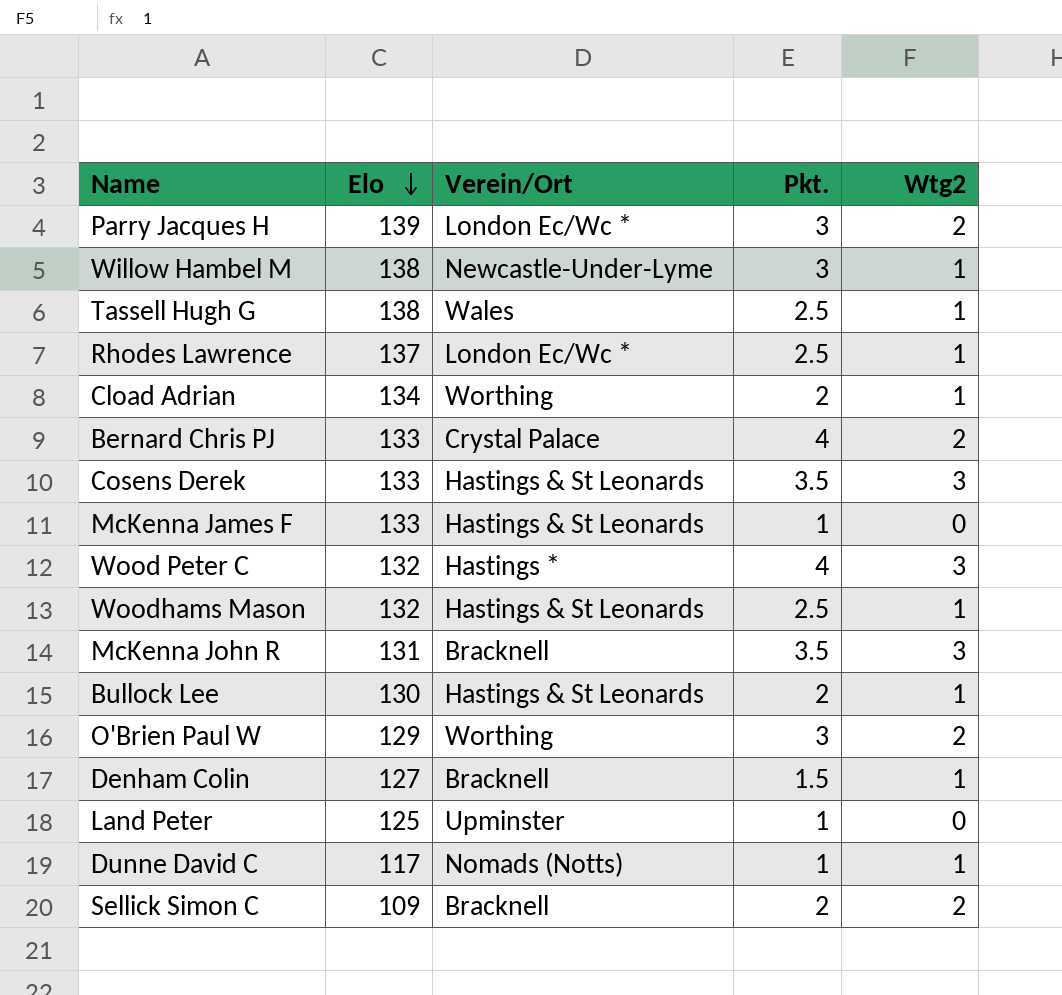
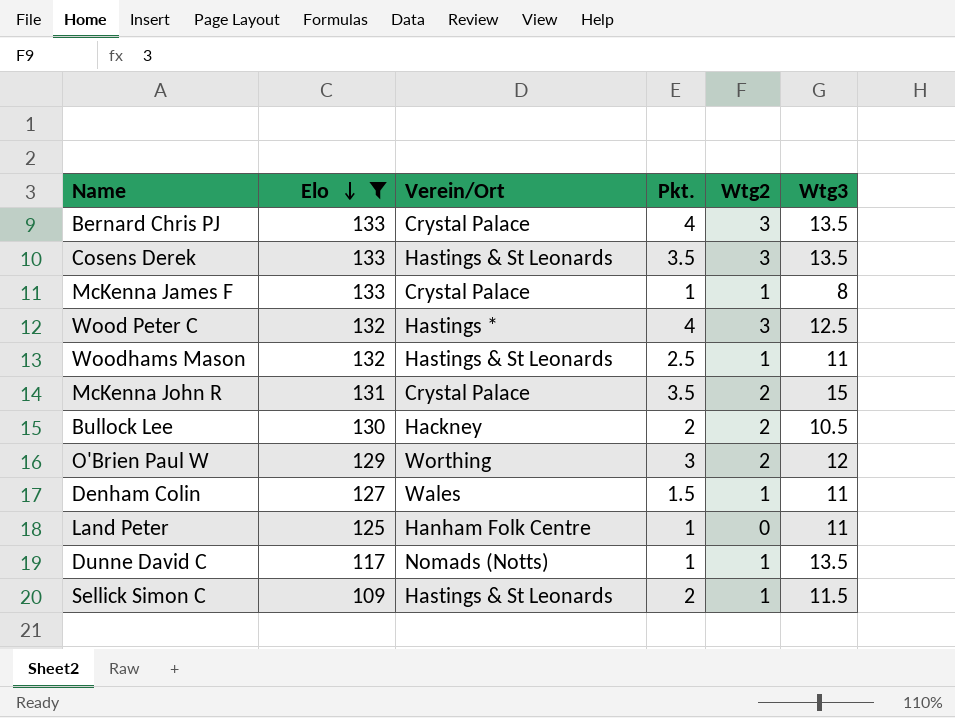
filter: none -> Elo <= 133
column Wtg3 | position: none -> 6
Bernard Chris PJ | Wtg2: 2 -> 3
McKenna James F | Verein/Ort: Hastings & St Leonards -> Crystal Palace
McKenna James F | Wtg2: 0 -> 1
McKenna John R | Verein/Ort: Bracknell -> Crystal Palace
McKenna John R | Wtg2: 3 -> 2
Bullock Lee | Verein/Ort: Hastings & St Leonards -> Hackney
Bullock Lee | Wtg2: 1 -> 2
Denham Colin | Verein/Ort: Bracknell -> Wales
Land Peter | Verein/Ort: Upminster -> Hanham Folk Centre
Sellick Simon C | Verein/Ort: Bracknell -> Hastings & St Leonards
Sellick Simon C | Wtg2: 2 -> 1

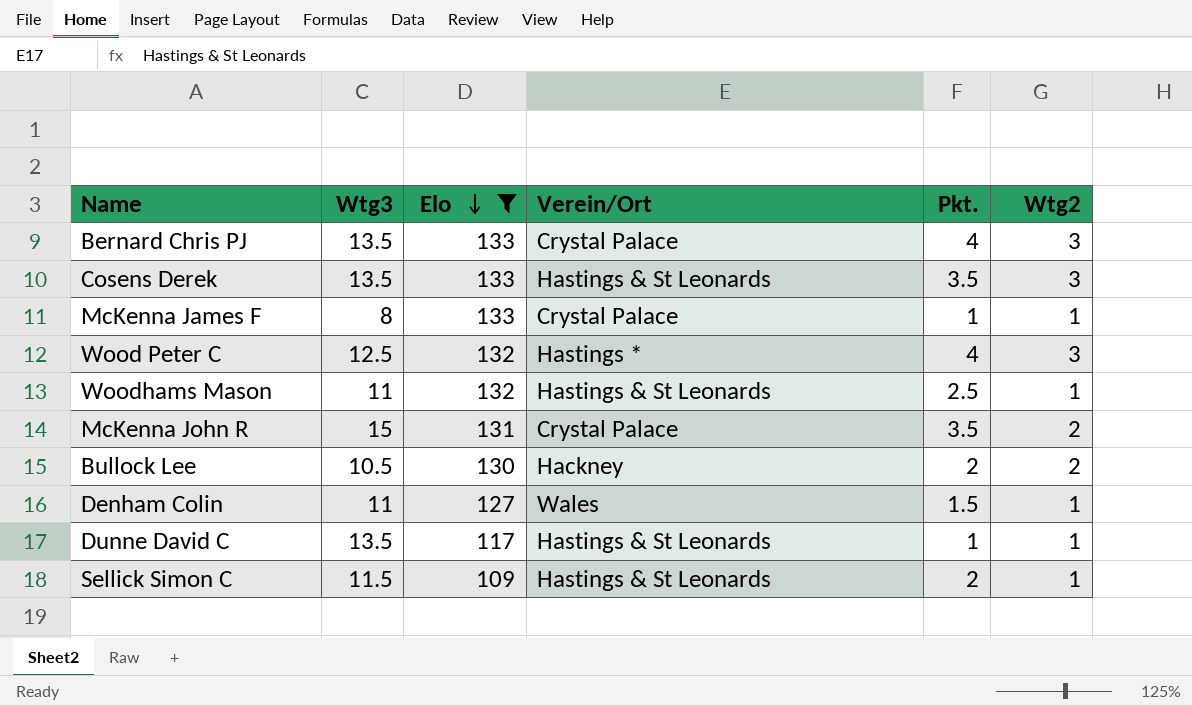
column Wtg3 | position: 6 -> 2
row O'Brien Paul W: 129 | Worthing | 3 | 2 | 12 -> none
row Land Peter: 125 | Hanham Folk Centre | 1 | 0 | 11 -> none
Dunne David C | Verein/Ort: Nomads (Notts) -> Hastings & St Leonards

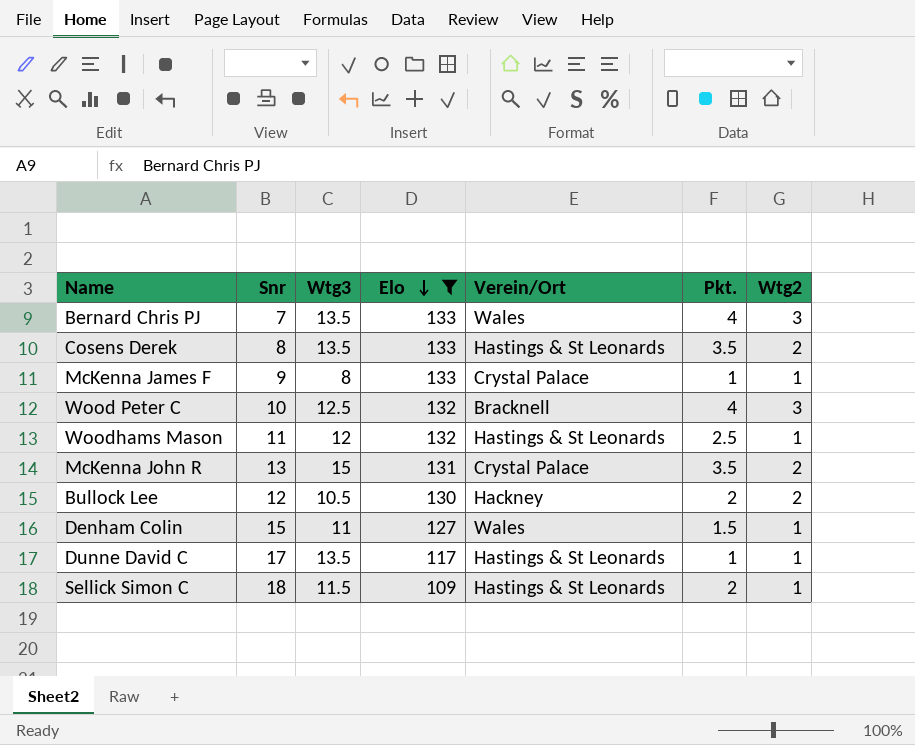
column Snr | position: none -> 2
Bernard Chris PJ | Verein/Ort: Crystal Palace -> Wales
Cosens Derek | Wtg2: 3 -> 2
Wood Peter C | Verein/Ort: Hastings * -> Bracknell
Woodhams Mason | Wtg3: 11 -> 12

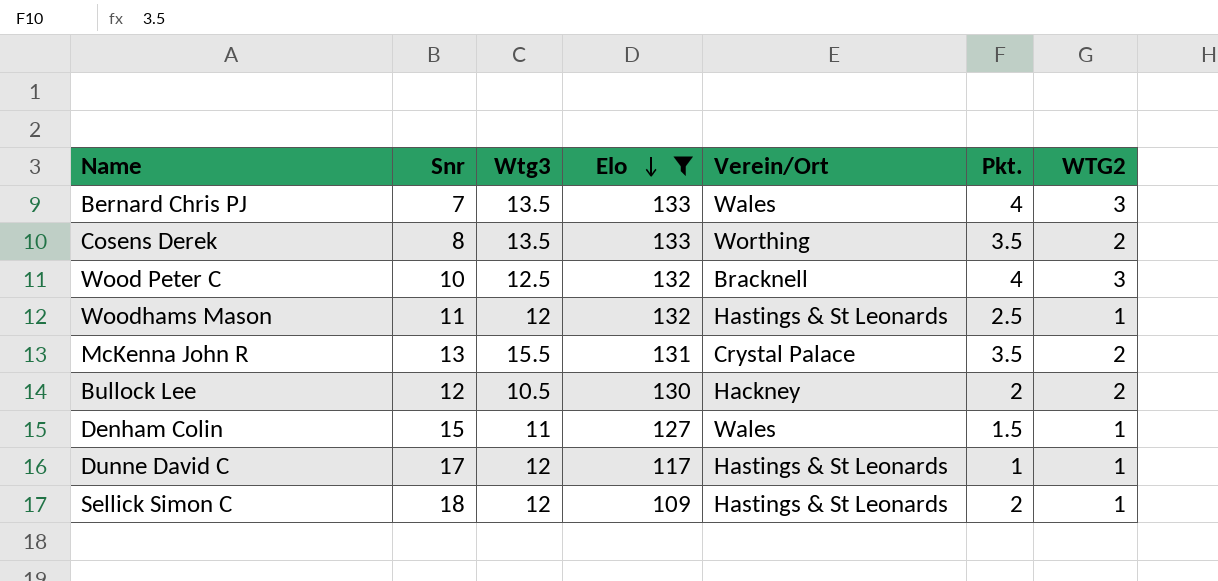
column name: Wtg2 -> WTG2
row McKenna James F: 9 | 8 | 133 | Crystal Palace | 1 | 1 -> none
Cosens Derek | Verein/Ort: Hastings & St Leonards -> Worthing
McKenna John R | Wtg3: 15 -> 15.5
Dunne David C | Wtg3: 13.5 -> 12
Sellick Simon C | Wtg3: 11.5 -> 12

